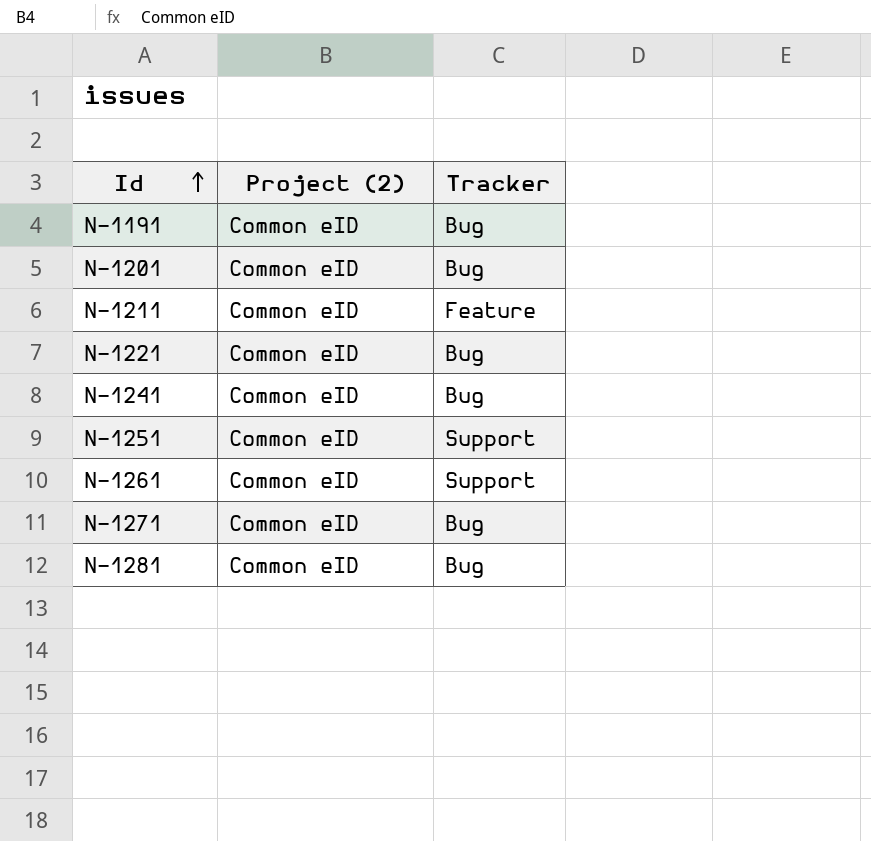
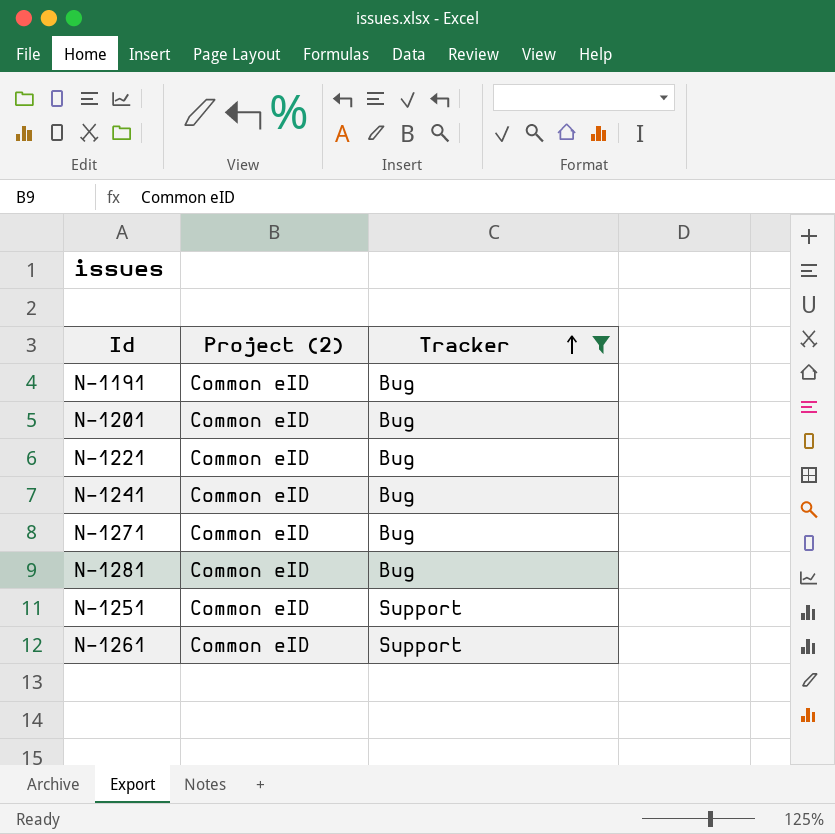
filter: none -> Tracker != Feature
row order: Id ascending -> Tracker ascending

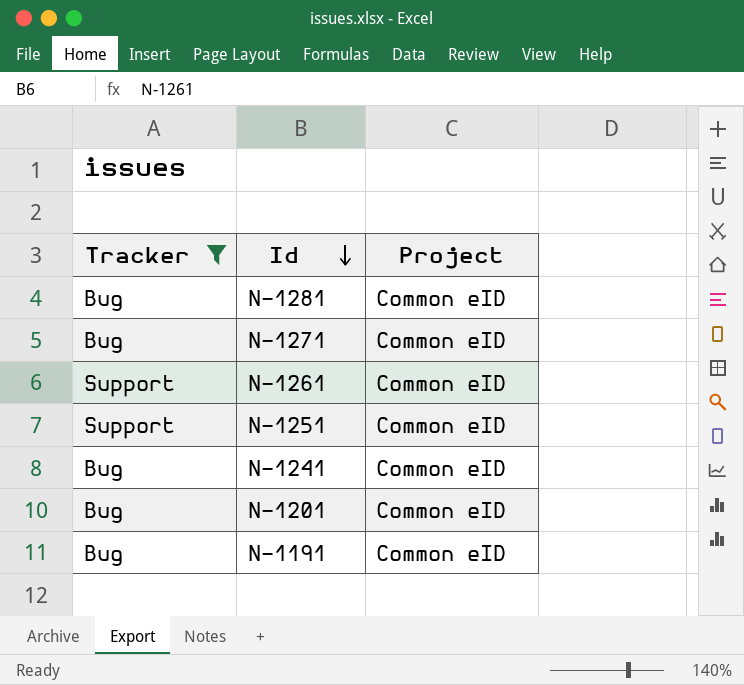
row order: Tracker ascending -> Id descending
column Tracker | position: 3 -> 1
column name: Project (2) -> Project
row N-1221: Common eID | Bug -> none

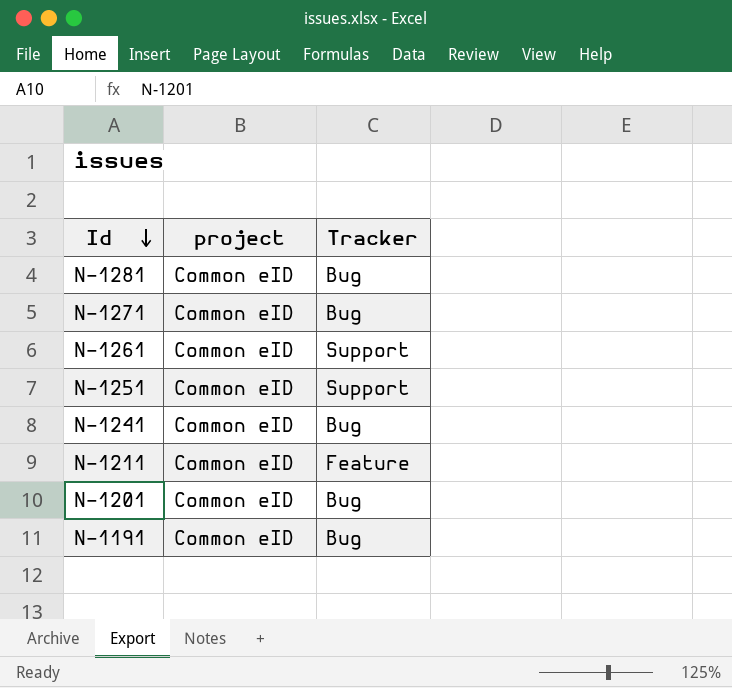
filter: Tracker != Feature -> none
column name: Project -> project
column Tracker | position: 1 -> 3

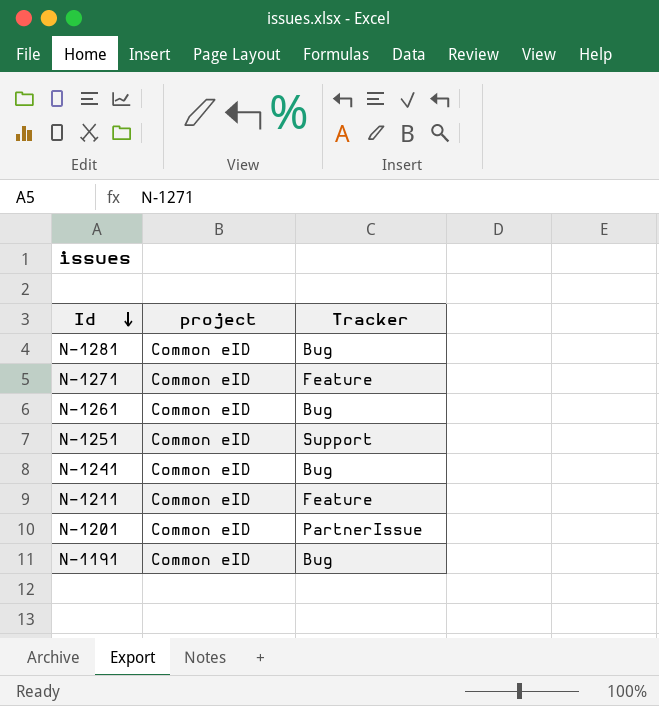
N-1271 | Tracker: Bug -> Feature
N-1261 | Tracker: Support -> Bug
N-1201 | Tracker: Bug -> PartnerIssue

